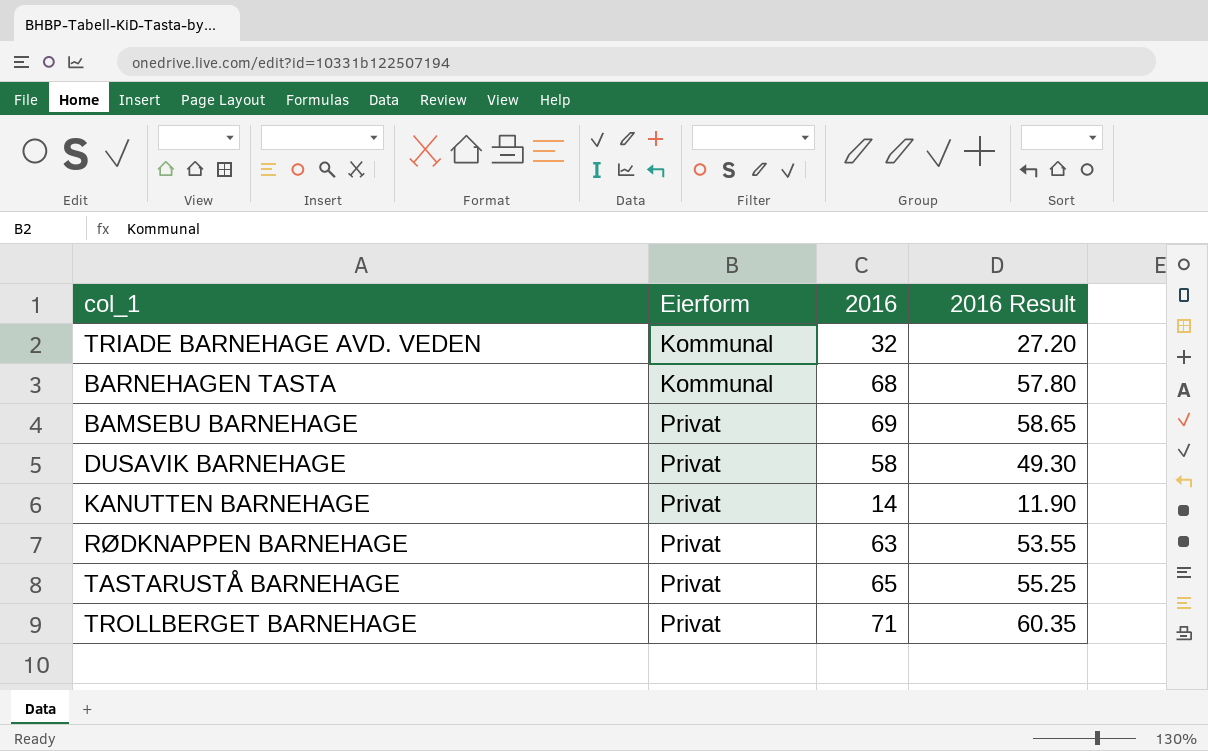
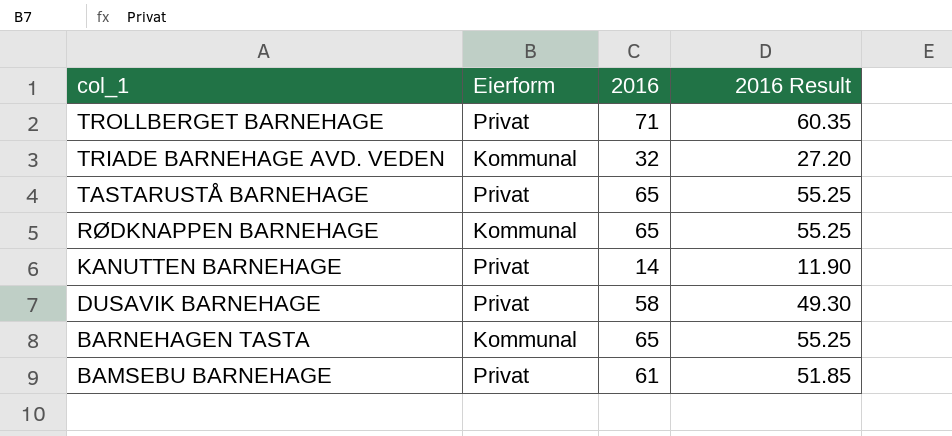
row order: Eierform ascending -> col_1 descending
RØDKNAPPEN BARNEHAGE | Eierform: Privat -> Kommunal
RØDKNAPPEN BARNEHAGE | 2016: 63 -> 65
RØDKNAPPEN BARNEHAGE | 2016 Result: 53.55 -> 55.25
BARNEHAGEN TASTA | 2016: 68 -> 65
BARNEHAGEN TASTA | 2016 Result: 57.80 -> 55.25
BAMSEBU BARNEHAGE | 2016: 69 -> 61
BAMSEBU BARNEHAGE | 2016 Result: 58.65 -> 51.85

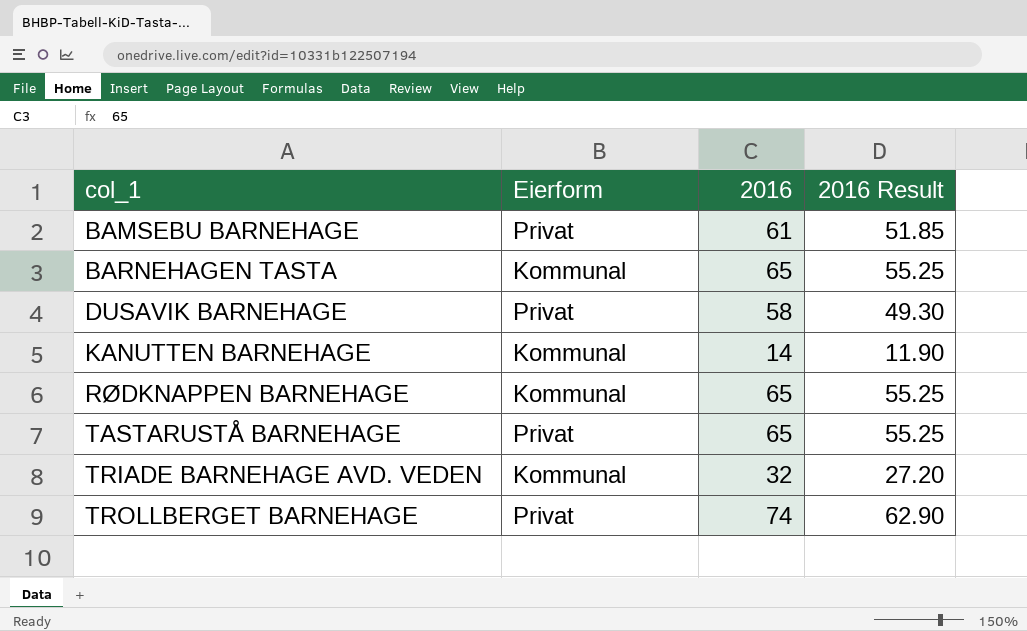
row order: col_1 descending -> col_1 ascending
KANUTTEN BARNEHAGE | Eierform: Privat -> Kommunal
TROLLBERGET BARNEHAGE | 2016: 71 -> 74
TROLLBERGET BARNEHAGE | 2016 Result: 60.35 -> 62.90

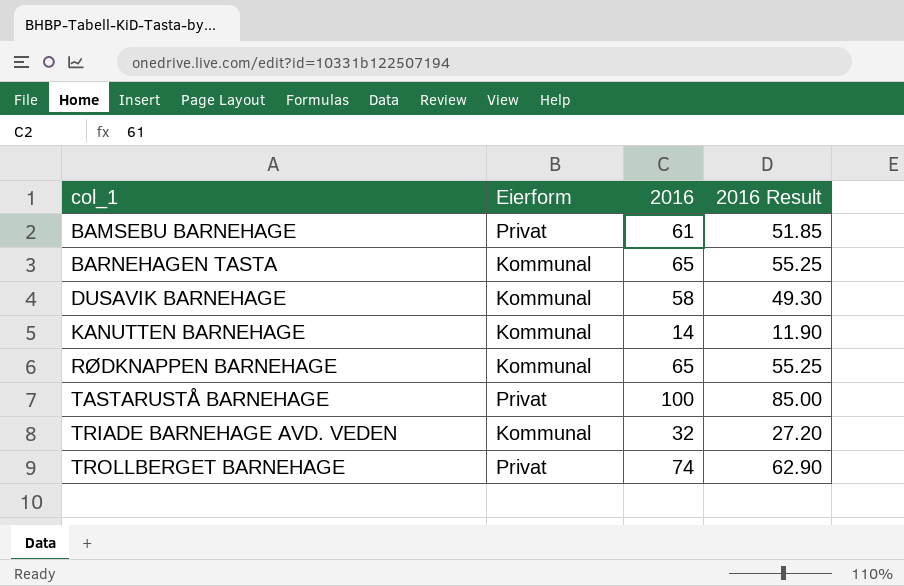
DUSAVIK BARNEHAGE | Eierform: Privat -> Kommunal
TASTARUSTÅ BARNEHAGE | 2016: 65 -> 100
TASTARUSTÅ BARNEHAGE | 2016 Result: 55.25 -> 85.00

